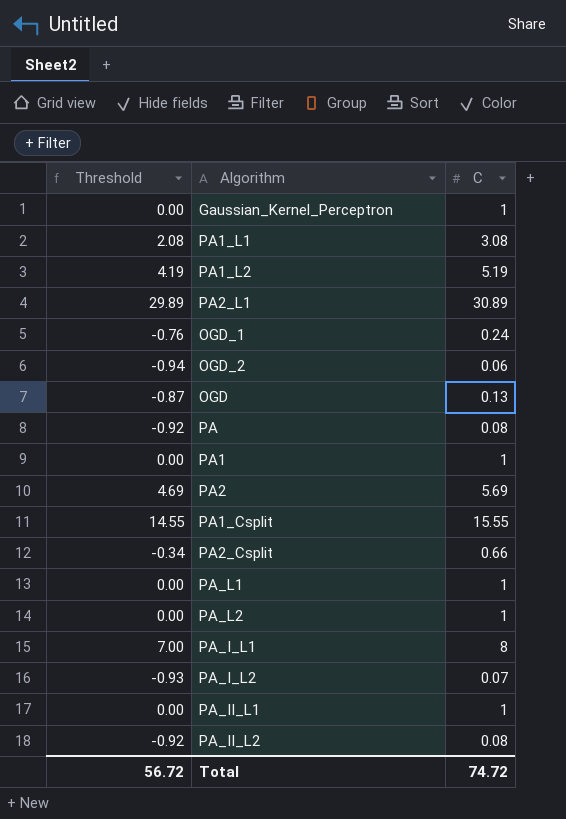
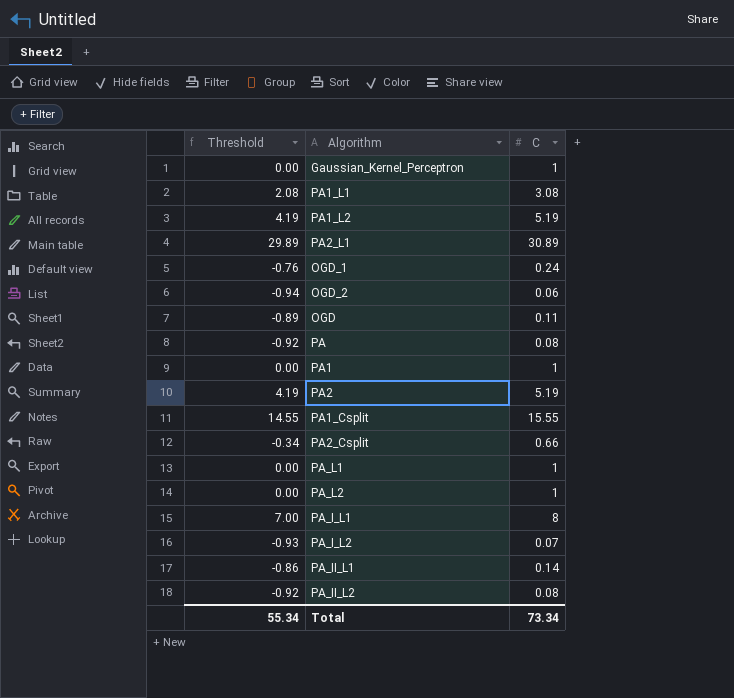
OGD | Threshold: -0.87 -> -0.89
OGD | C: 0.13 -> 0.11
PA2 | Threshold: 4.69 -> 4.19
PA2 | C: 5.69 -> 5.19
PA_II_L1 | Threshold: 0.00 -> -0.86
PA_II_L1 | C: 1 -> 0.14
Total | Threshold: 56.72 -> 55.34
Total | C: 74.72 -> 73.34

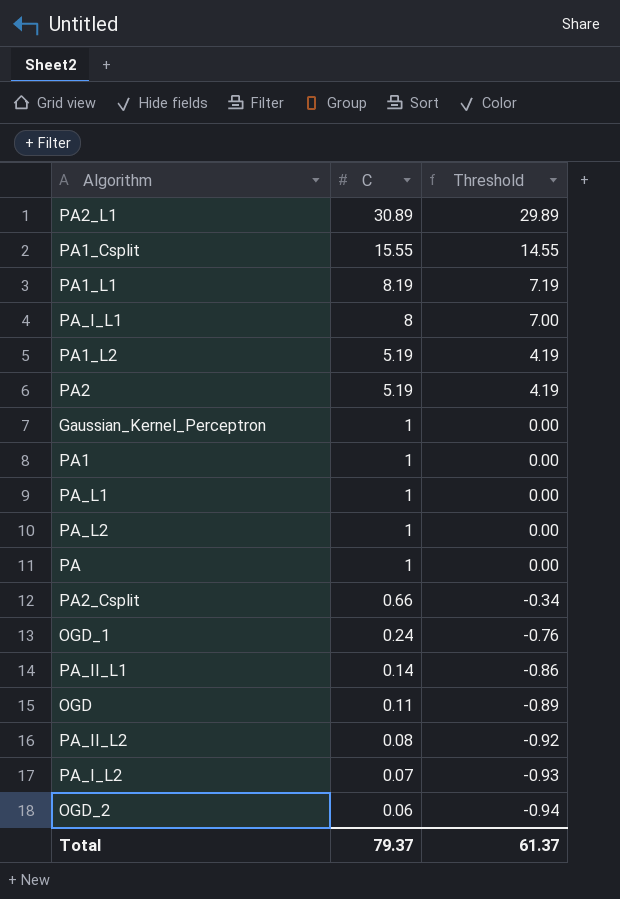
row order: none -> C descending
column Threshold | position: 1 -> 3
PA1_L1 | C: 3.08 -> 8.19
PA1_L1 | Threshold: 2.08 -> 7.19
PA | C: 0.08 -> 1
PA | Threshold: -0.92 -> 0.00
Total | C: 73.34 -> 79.37
Total | Threshold: 55.34 -> 61.37

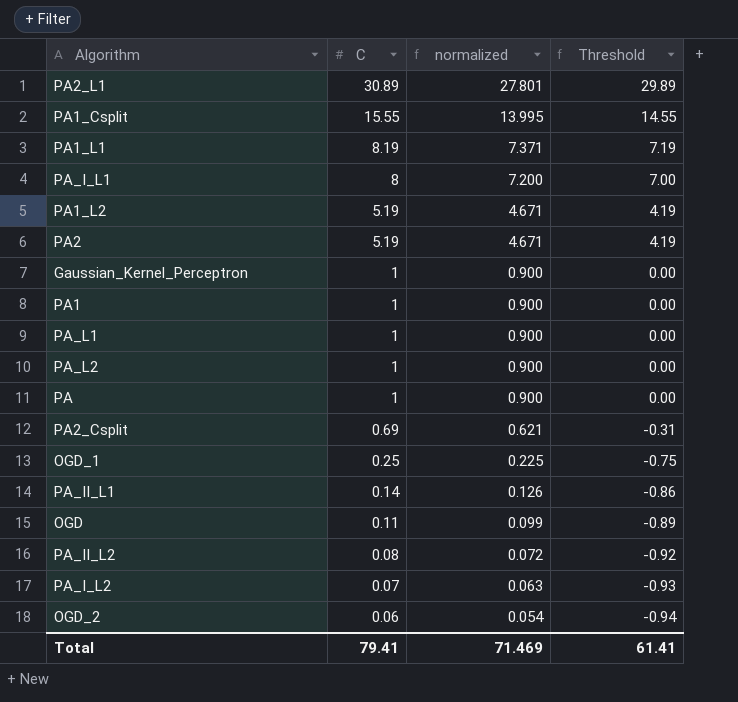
column normalized | formula: none -> [C] * 0.9
PA2_Csplit | C: 0.66 -> 0.69
PA2_Csplit | Threshold: -0.34 -> -0.31
OGD_1 | C: 0.24 -> 0.25
OGD_1 | Threshold: -0.76 -> -0.75
Total | C: 79.37 -> 79.41
Total | Threshold: 61.37 -> 61.41

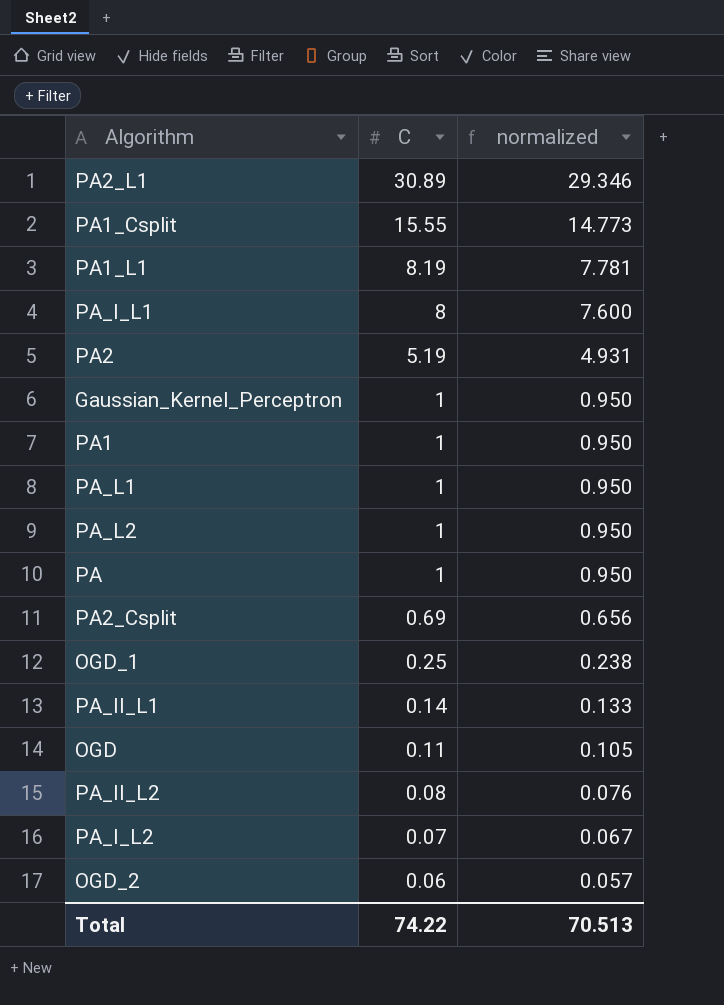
column Threshold | formula: [C] - 1 -> none
column normalized | formula: [C] * 0.9 -> [C] * 0.95
row PA1_L2: 5.19 | 4.671 | 4.19 -> none
Total | C: 79.41 -> 74.22
Total | normalized: 71.469 -> 70.513

